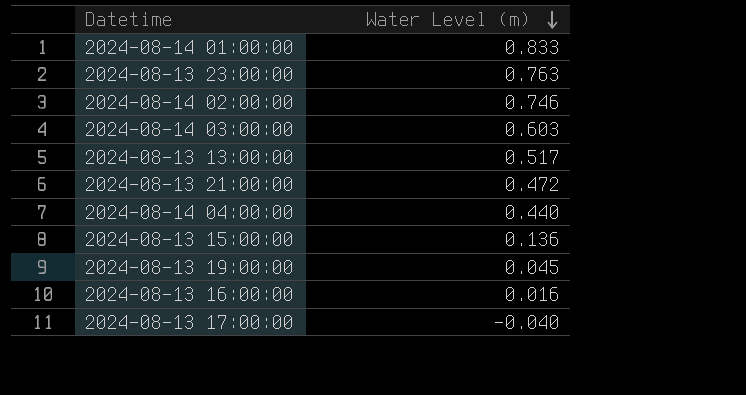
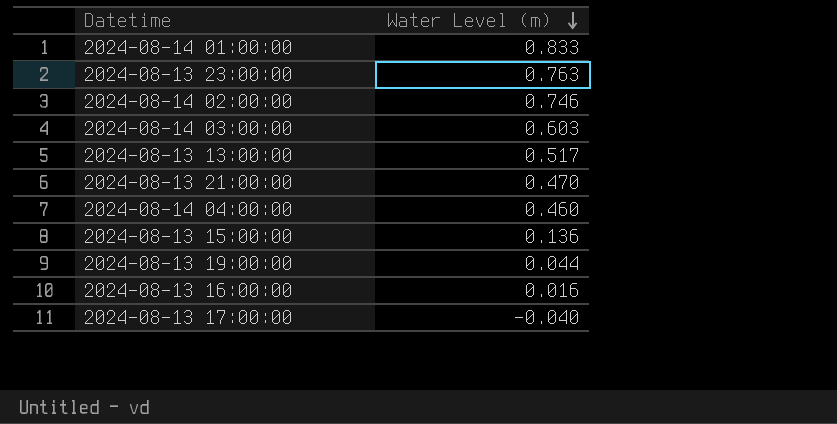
2024-08-13 21:00:00 | Water Level (m): 0.472 -> 0.470
2024-08-14 04:00:00 | Water Level (m): 0.440 -> 0.460
2024-08-13 19:00:00 | Water Level (m): 0.045 -> 0.044

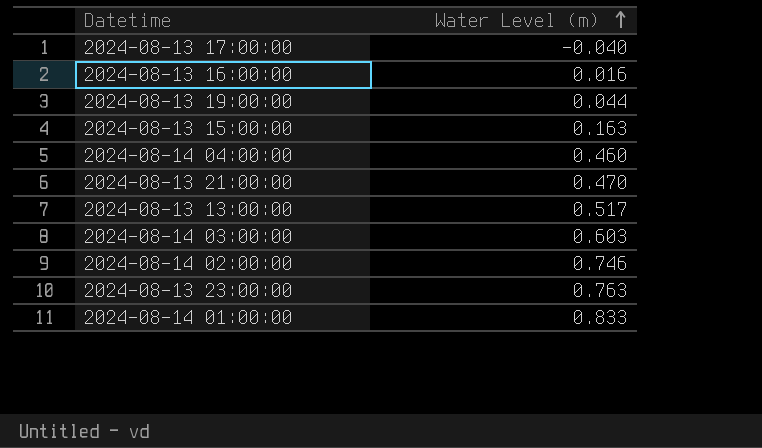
row order: Water Level (m) descending -> Water Level (m) ascending
2024-08-13 15:00:00 | Water Level (m): 0.136 -> 0.163

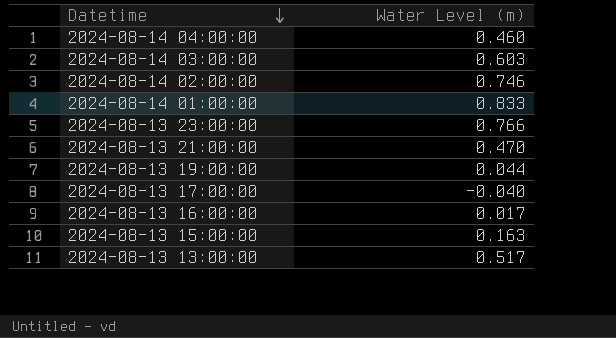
row order: Water Level (m) ascending -> Datetime descending
2024-08-13 23:00:00 | Water Level (m): 0.763 -> 0.766
2024-08-13 16:00:00 | Water Level (m): 0.016 -> 0.017

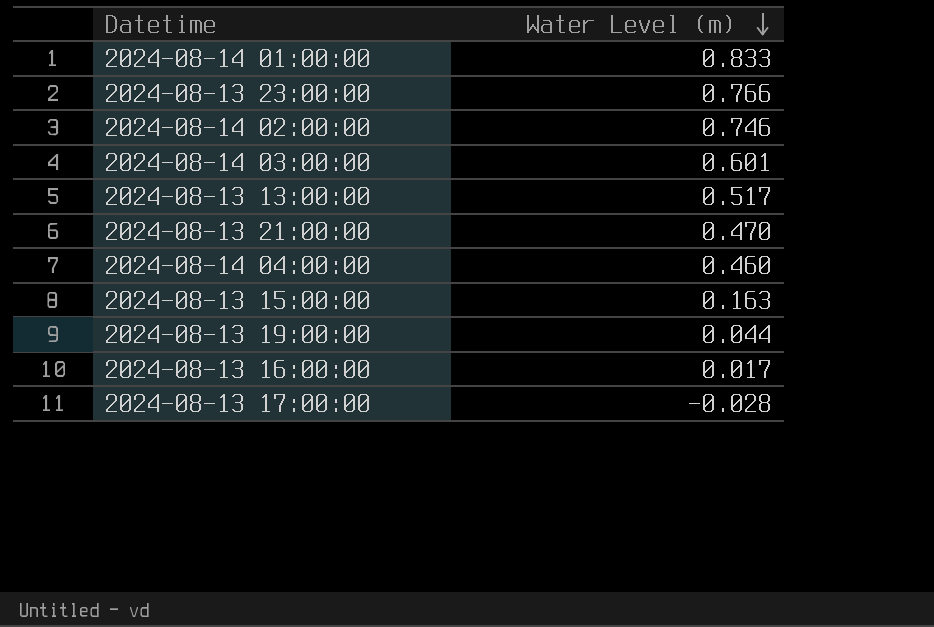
row order: Datetime descending -> Water Level (m) descending
2024-08-14 03:00:00 | Water Level (m): 0.603 -> 0.601
2024-08-13 17:00:00 | Water Level (m): -0.040 -> -0.028

